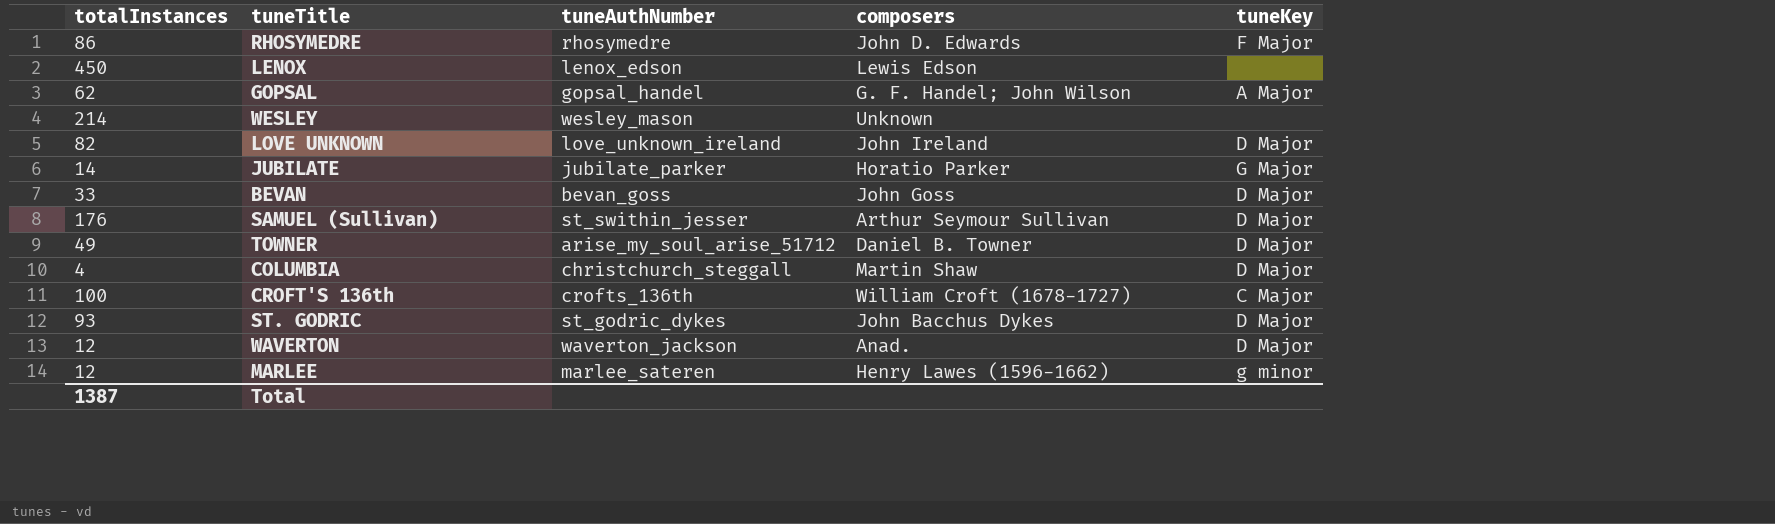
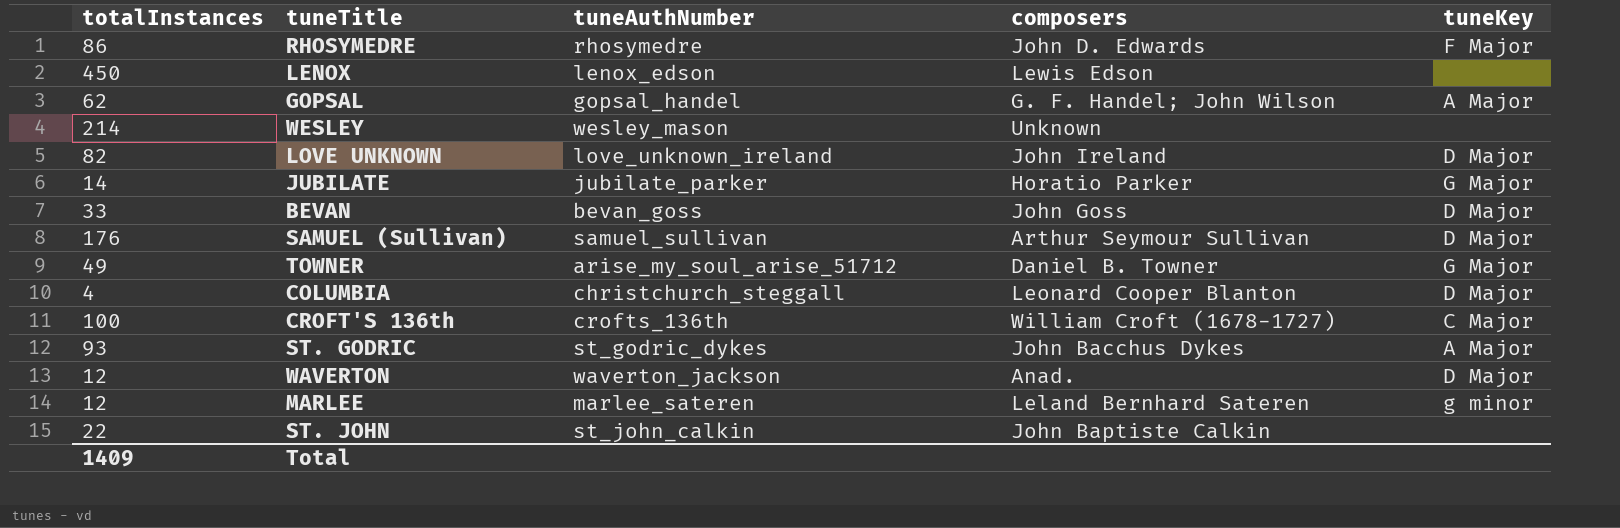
SAMUEL (Sullivan) | tuneAuthNumber: st_swithin_jesser -> samuel_sullivan
TOWNER | tuneKey: D Major -> G Major
COLUMBIA | composers: Martin Shaw -> Leonard Cooper Blanton
ST. GODRIC | tuneKey: D Major -> A Major
MARLEE | composers: Henry Lawes (1596-1662) -> Leland Bernhard Sateren
row ST. JOHN: none -> 22 | st_john_calkin | John Baptiste Calkin | none
Total | totalInstances: 1387 -> 1409

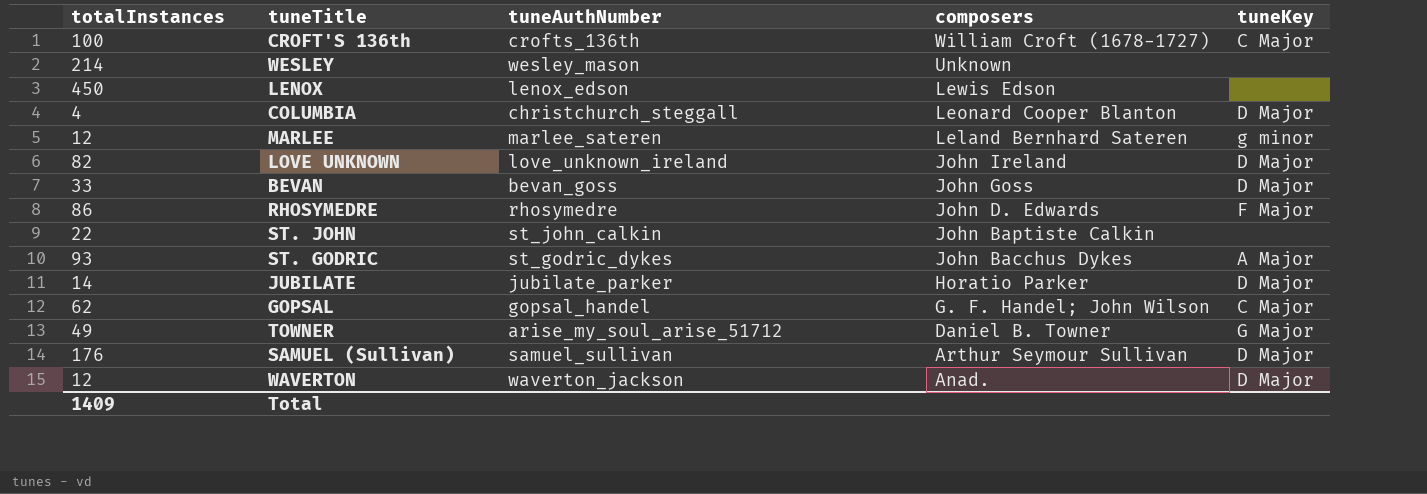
row order: none -> composers descending
JUBILATE | tuneKey: G Major -> D Major
GOPSAL | tuneKey: A Major -> C Major

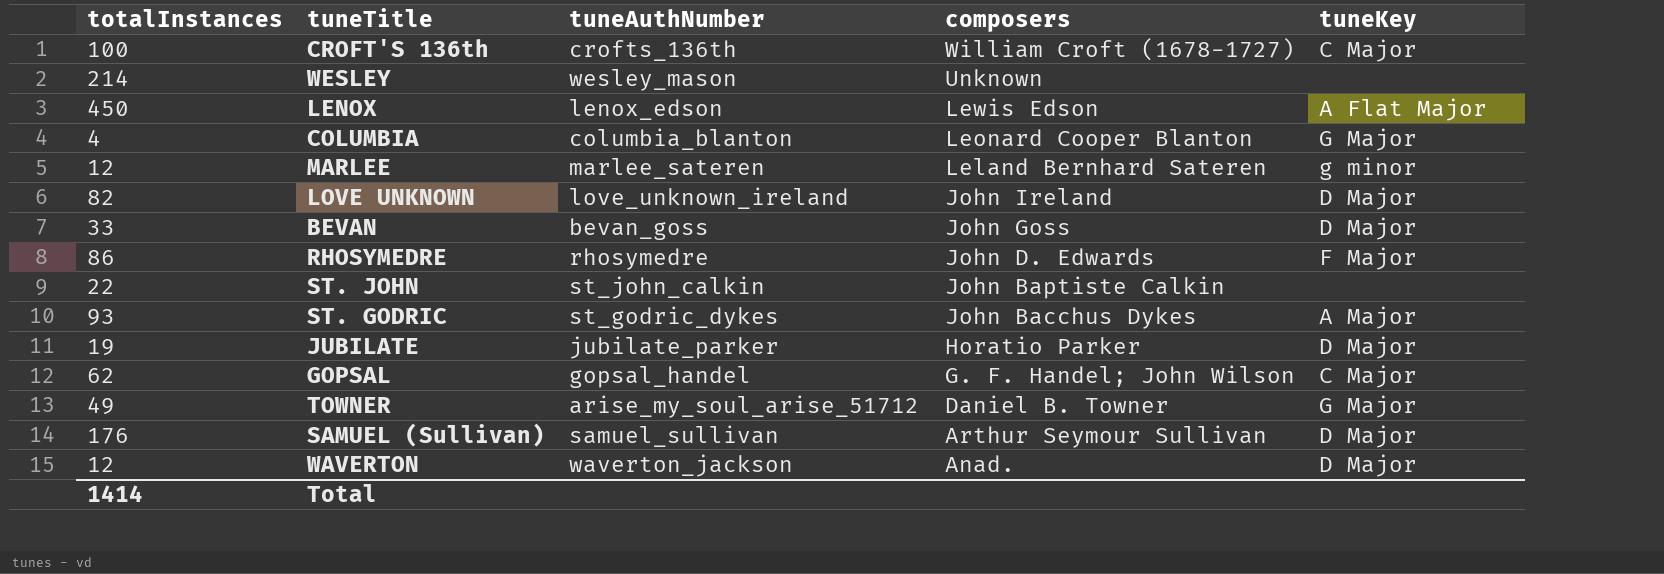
LENOX | tuneKey: none -> A Flat Major
COLUMBIA | tuneAuthNumber: christchurch_steggall -> columbia_blanton
COLUMBIA | tuneKey: D Major -> G Major
JUBILATE | totalInstances: 14 -> 19
Total | totalInstances: 1409 -> 1414

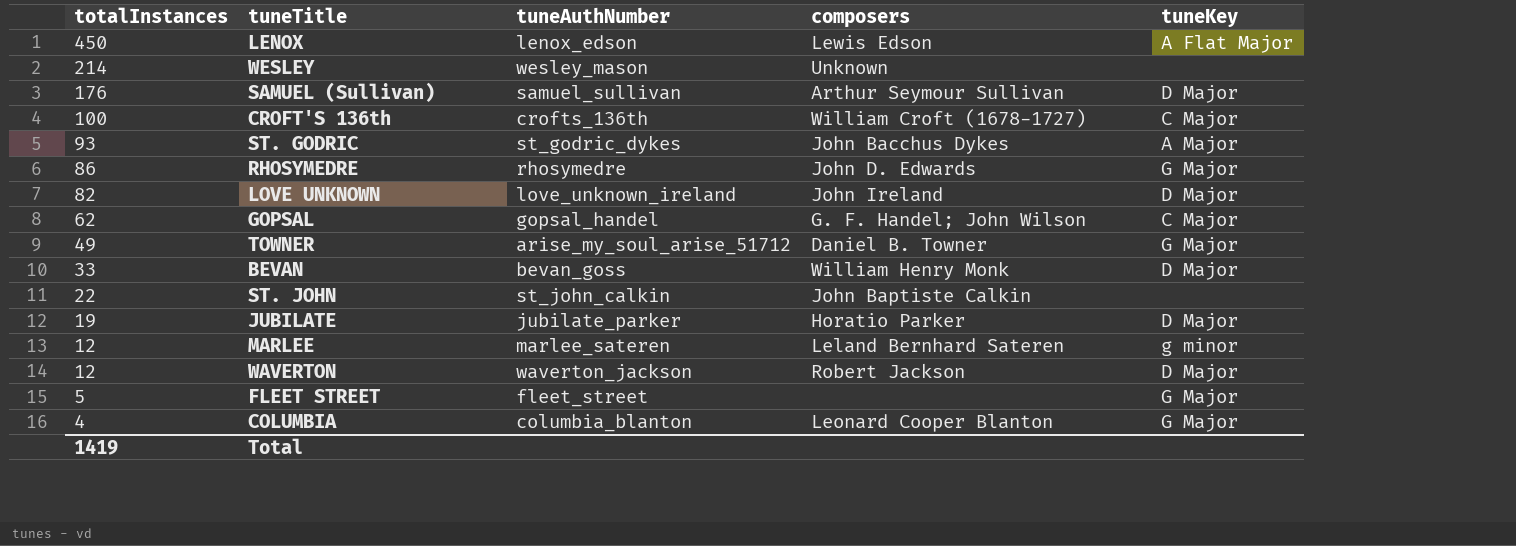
row order: composers descending -> totalInstances descending
RHOSYMEDRE | tuneKey: F Major -> G Major
BEVAN | composers: John Goss -> William Henry Monk
WAVERTON | composers: Anad. -> Robert Jackson
row FLEET STREET: none -> 5 | fleet_street | none | G Major
Total | totalInstances: 1414 -> 1419

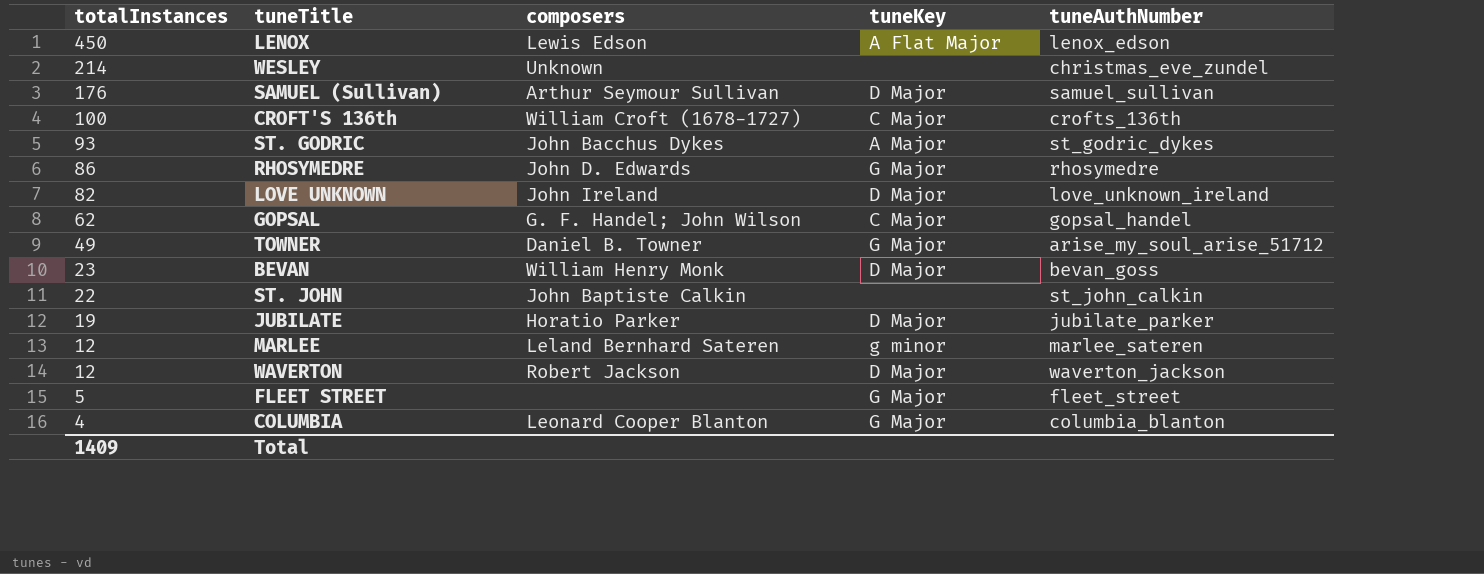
column tuneAuthNumber | position: 3 -> 5
WESLEY | tuneAuthNumber: wesley_mason -> christmas_eve_zundel
BEVAN | totalInstances: 33 -> 23
Total | totalInstances: 1419 -> 1409

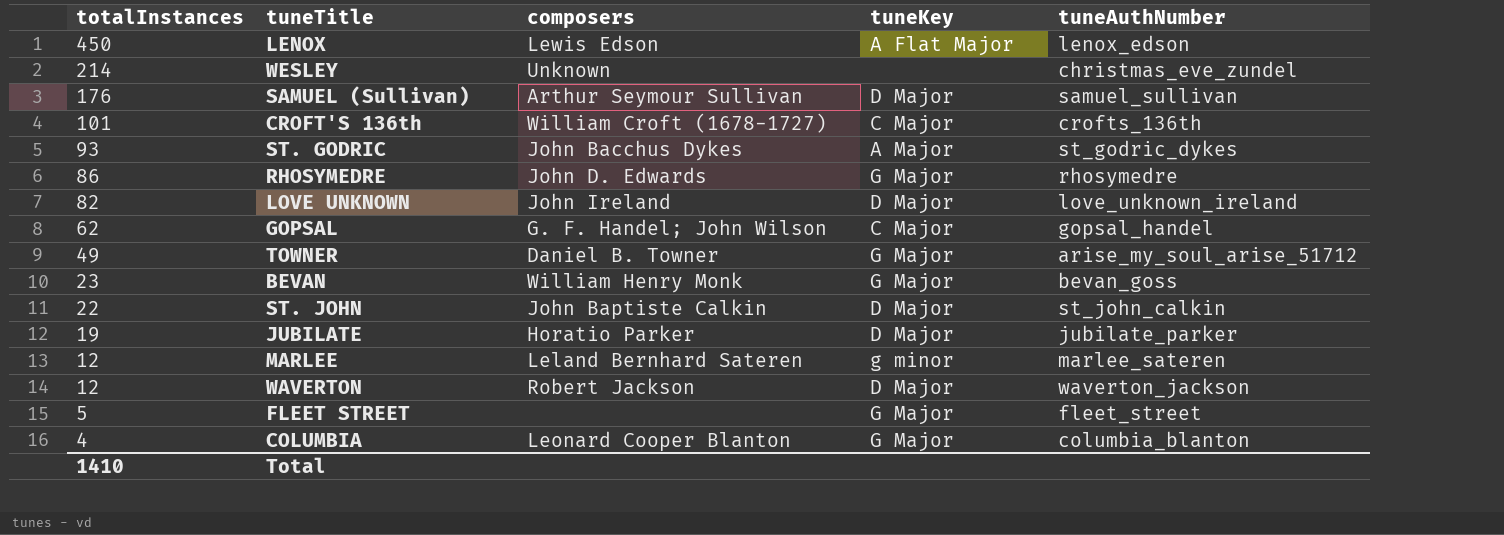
CROFT'S 136th | totalInstances: 100 -> 101
BEVAN | tuneKey: D Major -> G Major
ST. JOHN | tuneKey: none -> D Major
Total | totalInstances: 1409 -> 1410

